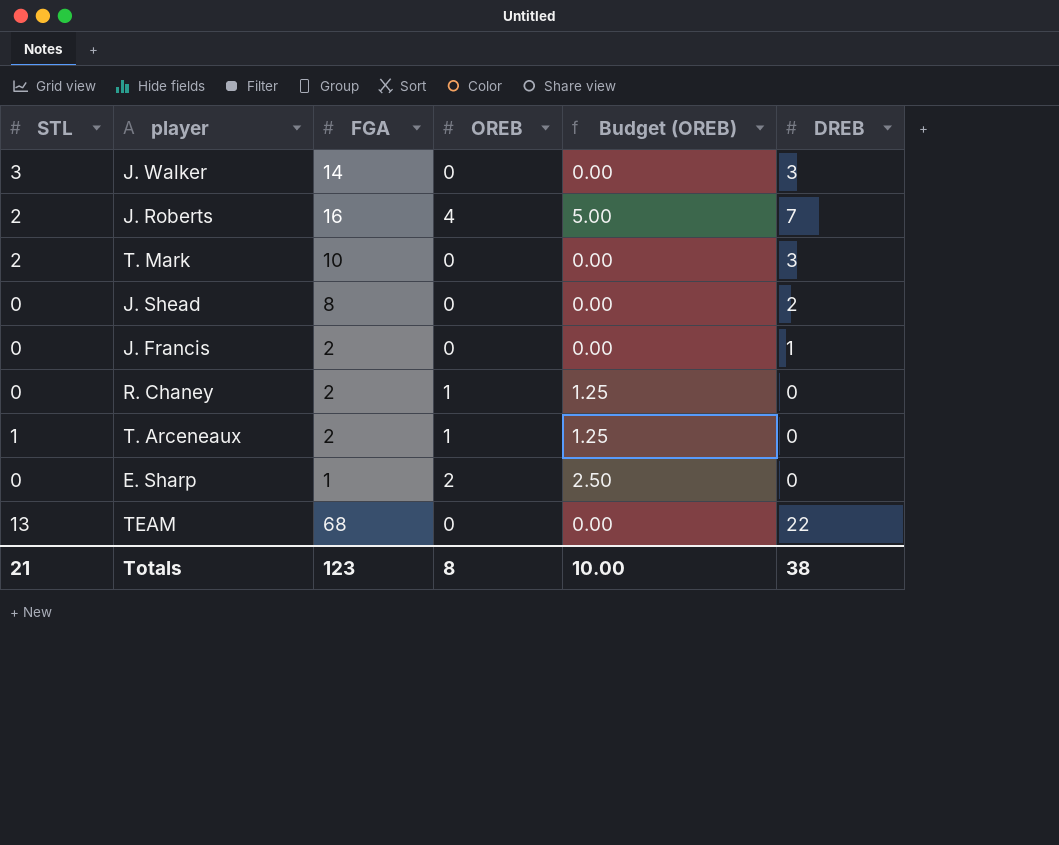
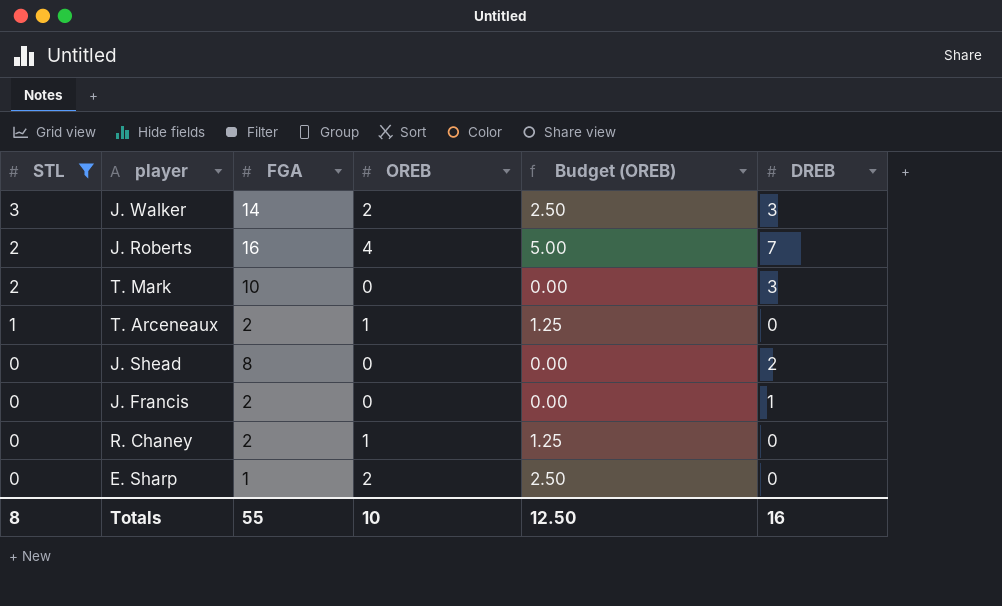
filter: none -> STL != 13
row order: none -> STL descending
J. Walker | OREB: 0 -> 2
J. Walker | Budget (OREB): 0.00 -> 2.50
Totals | STL: 21 -> 8
Totals | FGA: 123 -> 55
Totals | OREB: 8 -> 10
Totals | Budget (OREB): 10.00 -> 12.50
Totals | DREB: 38 -> 16

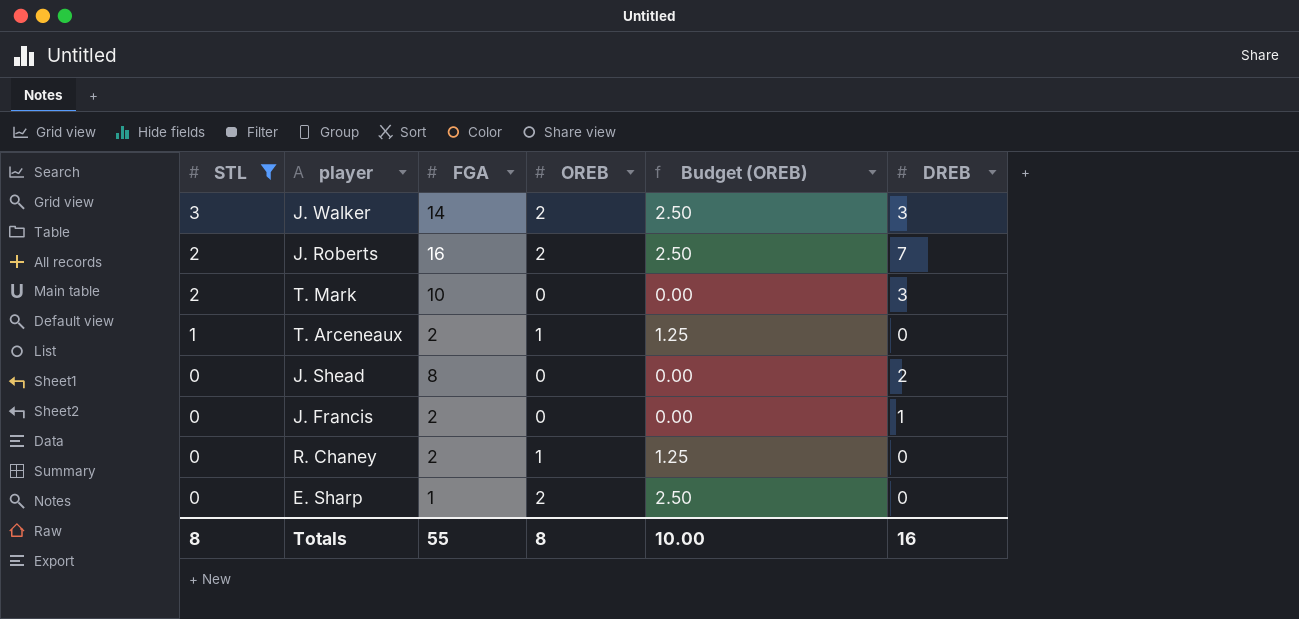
J. Roberts | OREB: 4 -> 2
J. Roberts | Budget (OREB): 5.00 -> 2.50
Totals | OREB: 10 -> 8
Totals | Budget (OREB): 12.50 -> 10.00

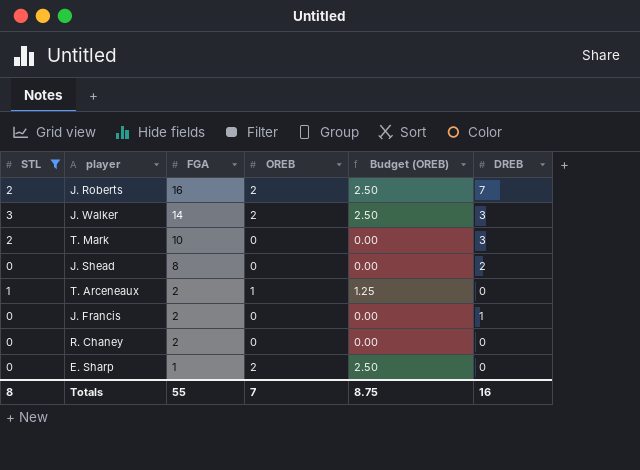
row order: STL descending -> FGA descending
R. Chaney | OREB: 1 -> 0
R. Chaney | Budget (OREB): 1.25 -> 0.00
Totals | OREB: 8 -> 7
Totals | Budget (OREB): 10.00 -> 8.75

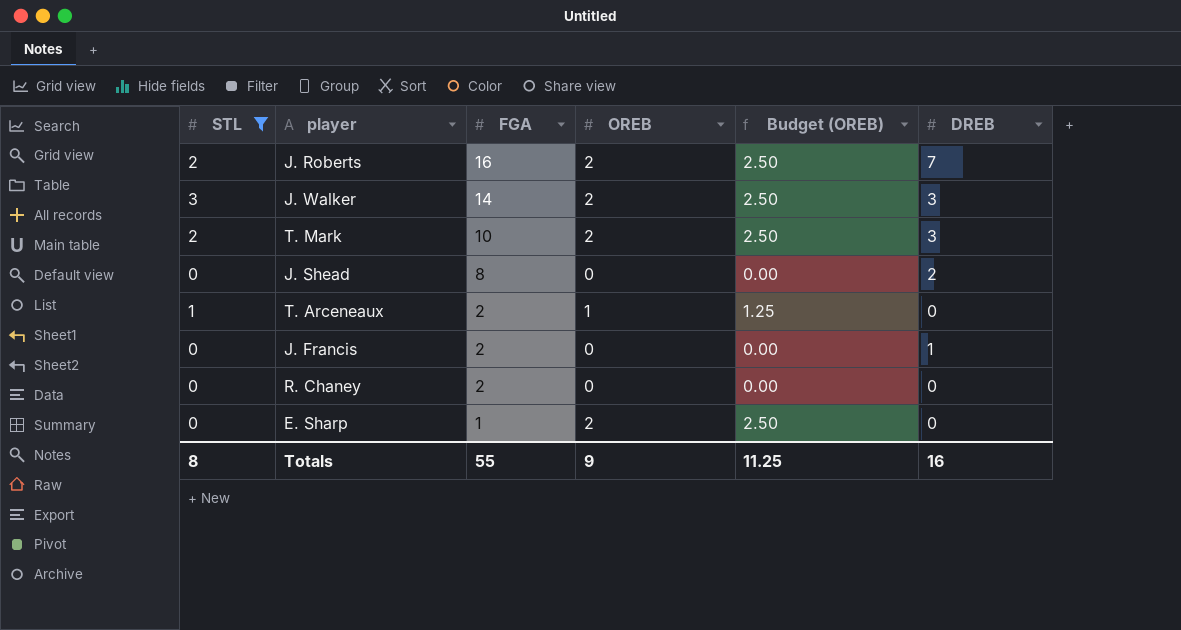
T. Mark | OREB: 0 -> 2
T. Mark | Budget (OREB): 0.00 -> 2.50
Totals | OREB: 7 -> 9
Totals | Budget (OREB): 8.75 -> 11.25

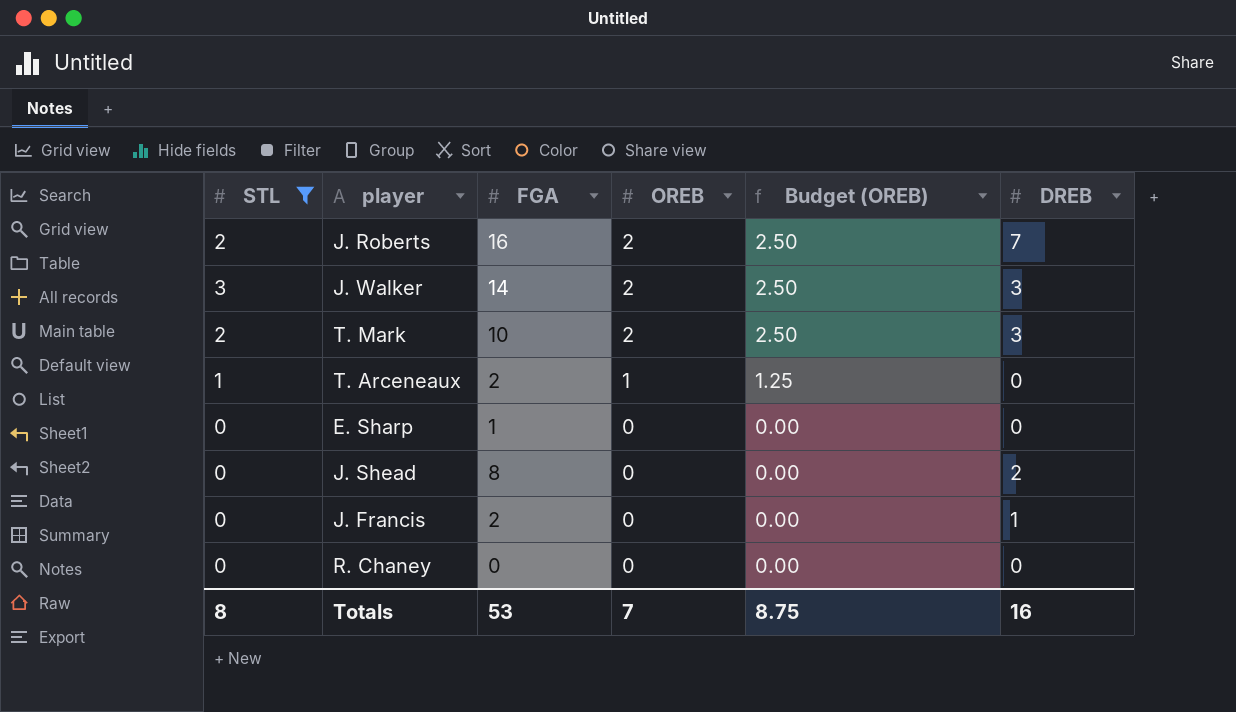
row order: FGA descending -> OREB descending
E. Sharp | OREB: 2 -> 0
E. Sharp | Budget (OREB): 2.50 -> 0.00
R. Chaney | FGA: 2 -> 0
Totals | FGA: 55 -> 53
Totals | OREB: 9 -> 7
Totals | Budget (OREB): 11.25 -> 8.75

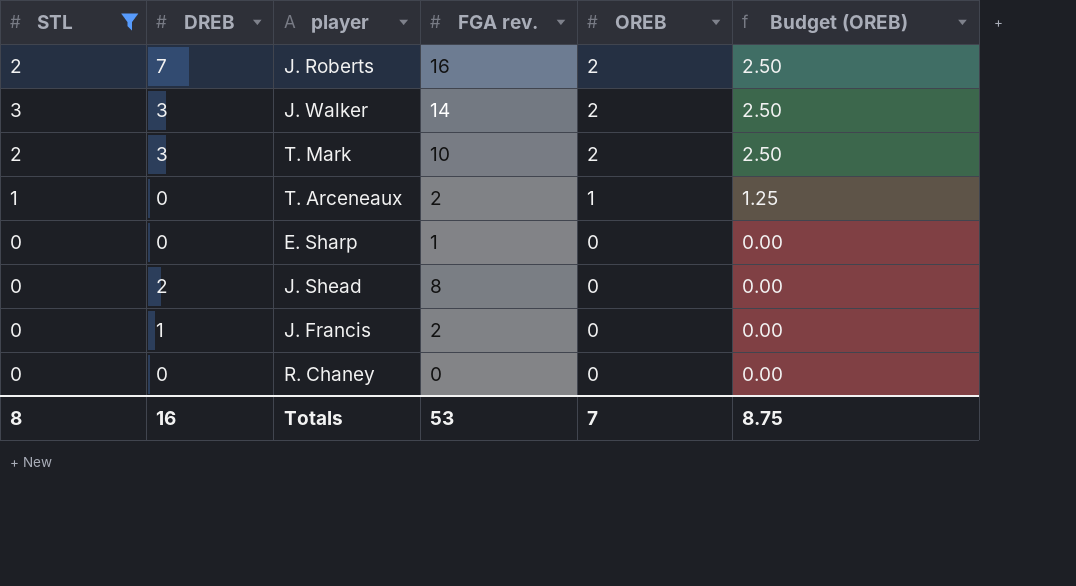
column DREB | position: 6 -> 2
column name: FGA -> FGA rev.

